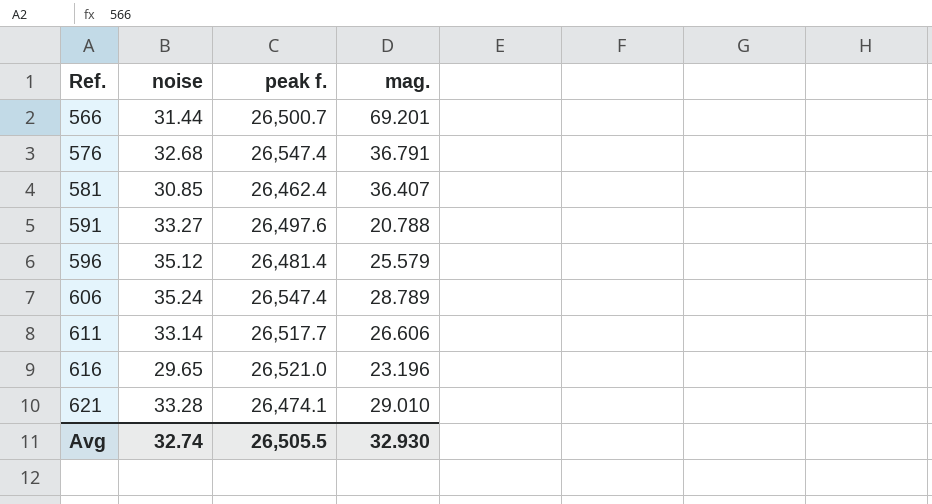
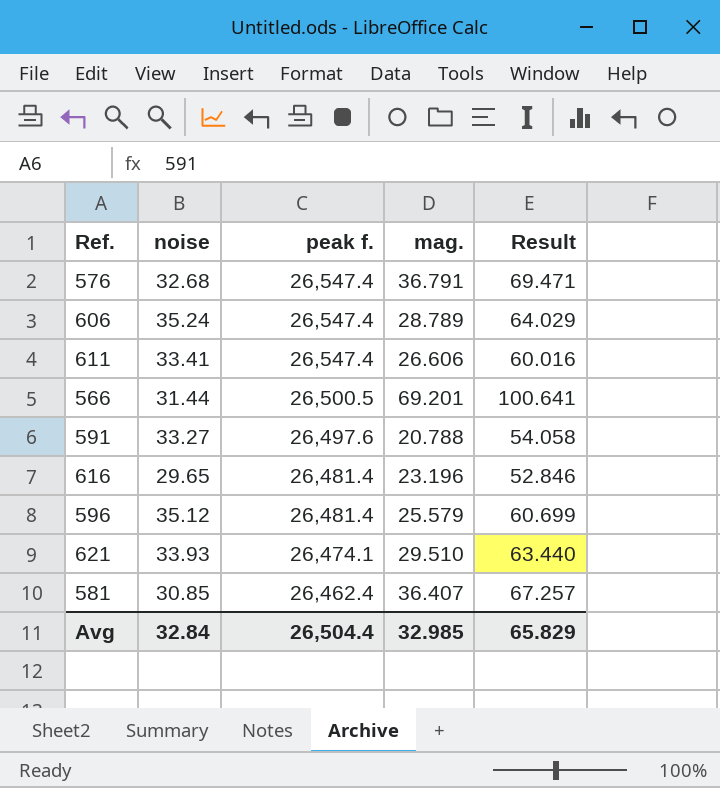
row order: Ref. ascending -> peak f. descending
column Result | formula: none -> [noise] + [mag.]
611 | noise: 33.14 -> 33.41
611 | peak f.: 26,517.7 -> 26,547.4
566 | peak f.: 26,500.7 -> 26,500.5
616 | peak f.: 26,521.0 -> 26,481.4
621 | noise: 33.28 -> 33.93
621 | mag.: 29.010 -> 29.510
Avg | noise: 32.74 -> 32.84
Avg | peak f.: 26,505.5 -> 26,504.4
Avg | mag.: 32.930 -> 32.985

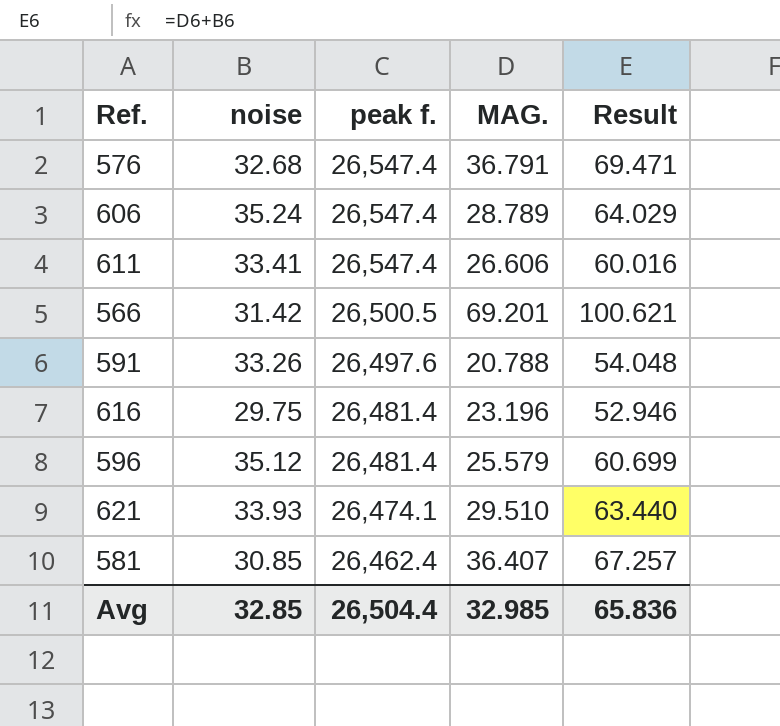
column name: mag. -> MAG.
566 | noise: 31.44 -> 31.42
566 | Result: 100.641 -> 100.621
591 | noise: 33.27 -> 33.26
591 | Result: 54.058 -> 54.048
616 | noise: 29.65 -> 29.75
616 | Result: 52.846 -> 52.946
Avg | noise: 32.84 -> 32.85
Avg | Result: 65.829 -> 65.836

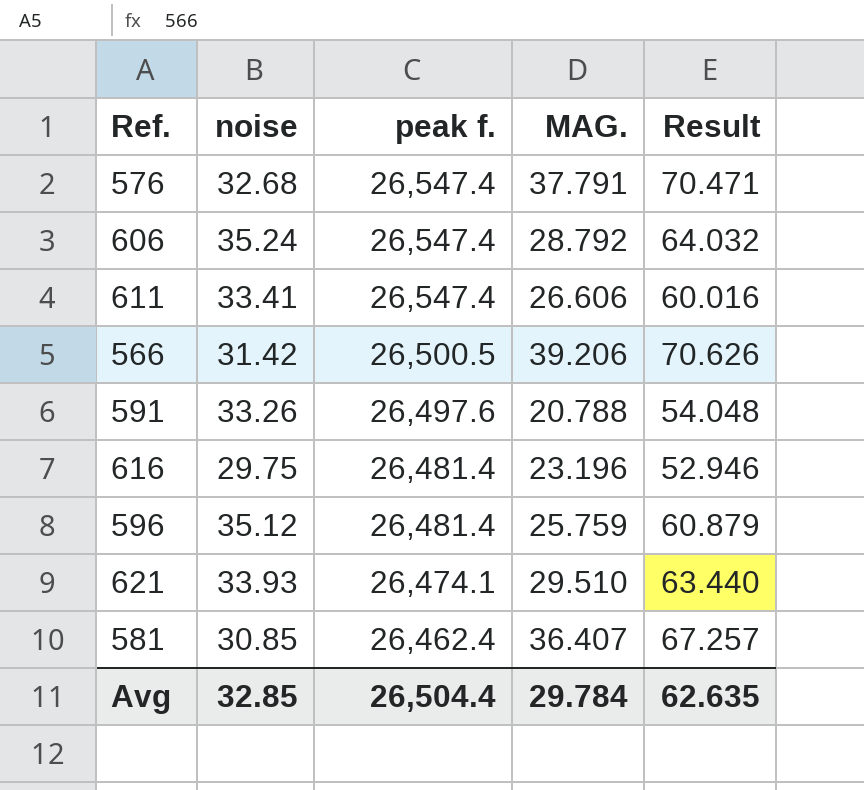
576 | MAG.: 36.791 -> 37.791
576 | Result: 69.471 -> 70.471
606 | MAG.: 28.789 -> 28.792
606 | Result: 64.029 -> 64.032
566 | MAG.: 69.201 -> 39.206
566 | Result: 100.621 -> 70.626
596 | MAG.: 25.579 -> 25.759
596 | Result: 60.699 -> 60.879
Avg | MAG.: 32.985 -> 29.784
Avg | Result: 65.836 -> 62.635

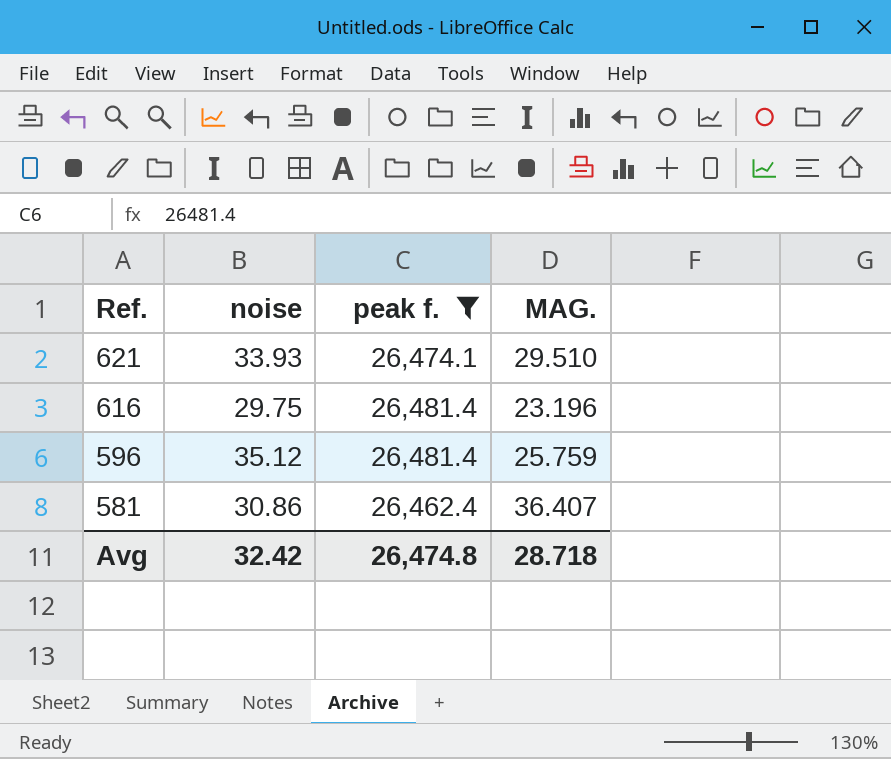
filter: none -> peak f. <= 26,481.4
row order: peak f. descending -> Ref. descending
column Result | formula: [noise] + [MAG.] -> none
581 | noise: 30.85 -> 30.86
Avg | noise: 32.85 -> 32.42
Avg | peak f.: 26,504.4 -> 26,474.8
Avg | MAG.: 29.784 -> 28.718

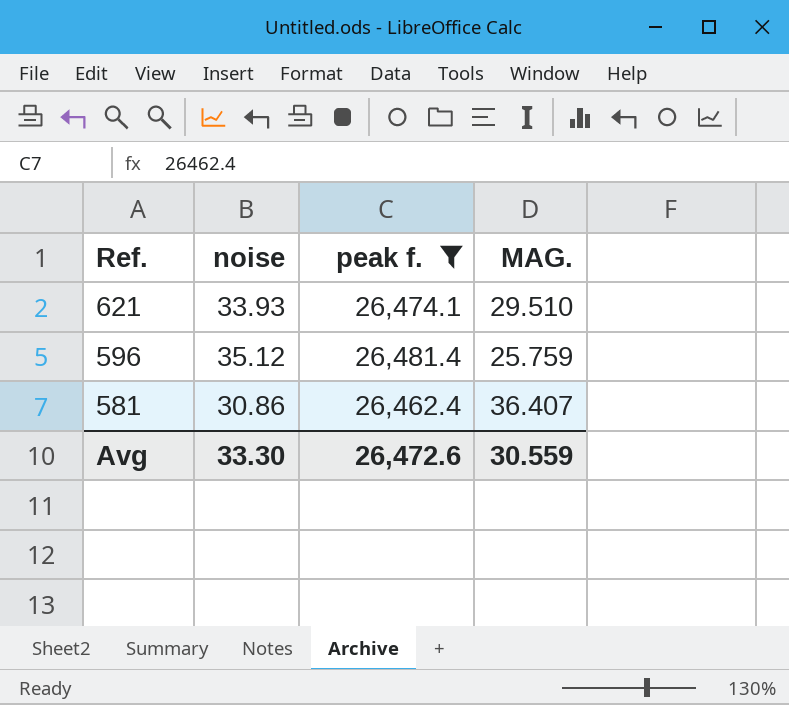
row 616: 29.75 | 26,481.4 | 23.196 -> none
Avg | noise: 32.42 -> 33.30
Avg | peak f.: 26,474.8 -> 26,472.6
Avg | MAG.: 28.718 -> 30.559

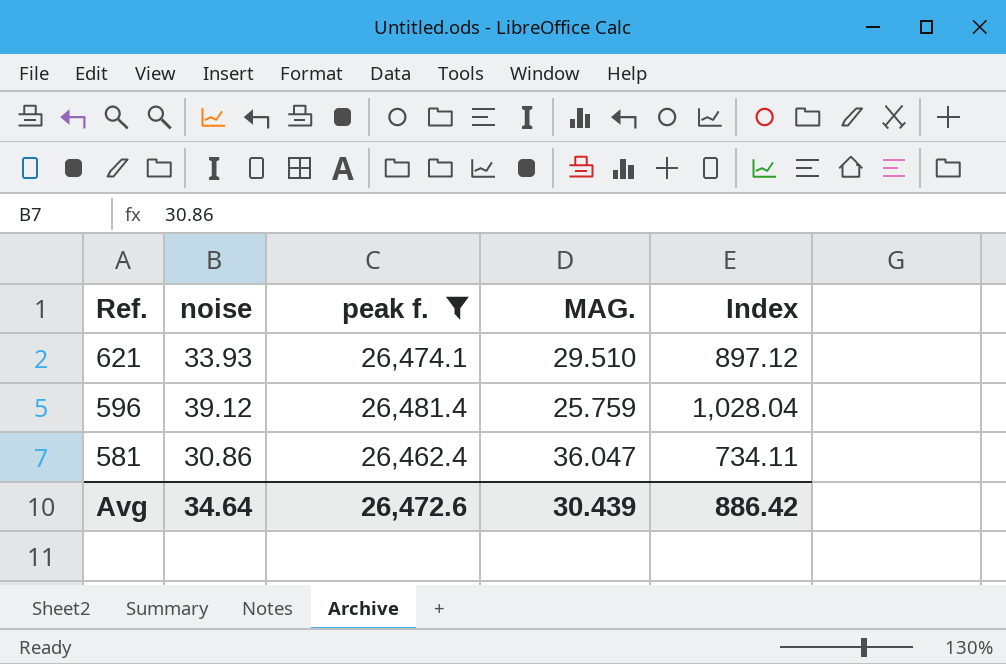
column Index | formula: none -> [peak f.] / [MAG.]
596 | noise: 35.12 -> 39.12
581 | MAG.: 36.407 -> 36.047
Avg | noise: 33.30 -> 34.64
Avg | MAG.: 30.559 -> 30.439

